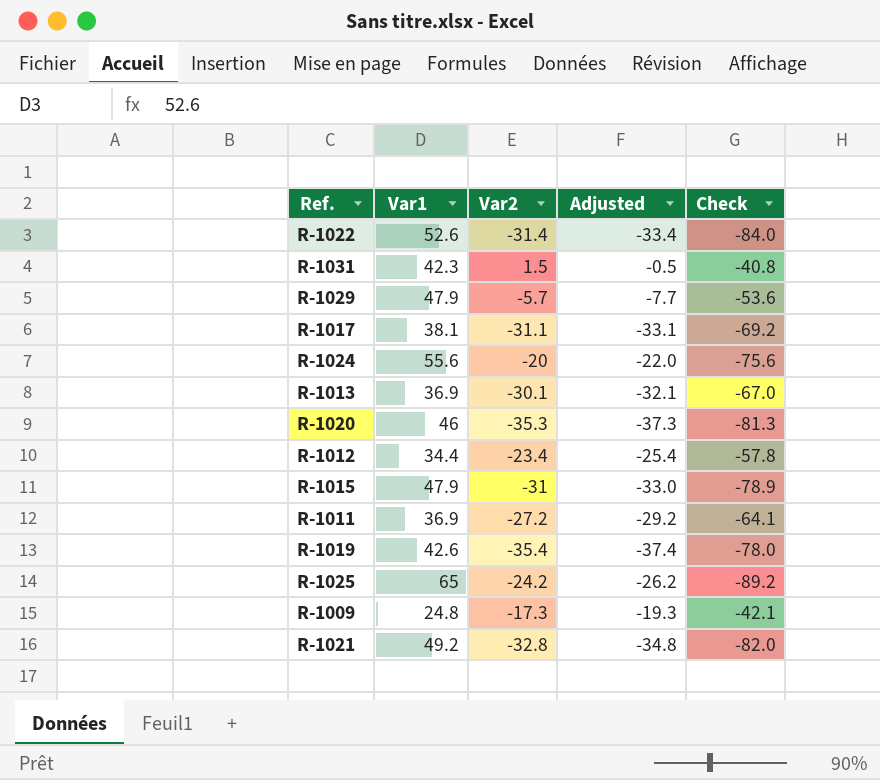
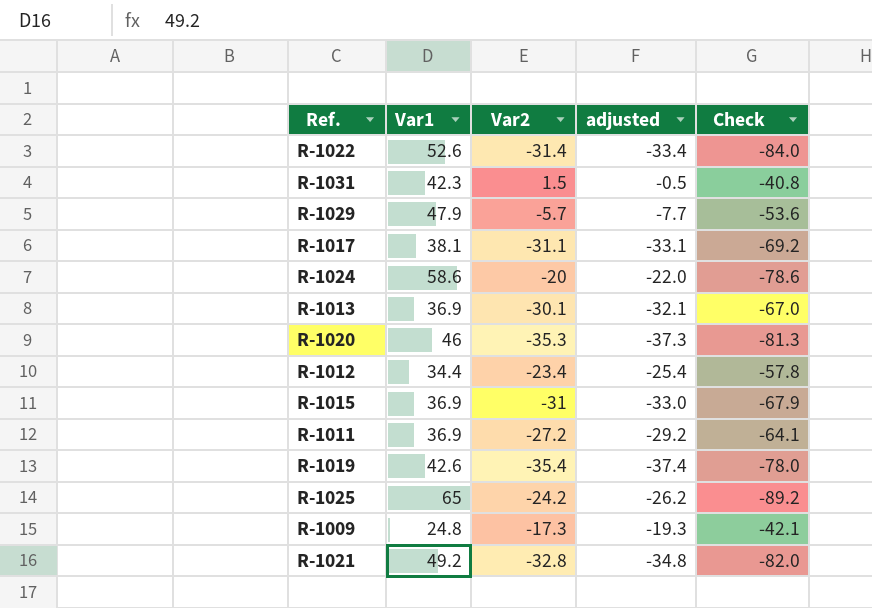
column name: Adjusted -> adjusted
R-1024 | Var1: 55.6 -> 58.6
R-1024 | Check: -75.6 -> -78.6
R-1015 | Var1: 47.9 -> 36.9
R-1015 | Check: -78.9 -> -67.9

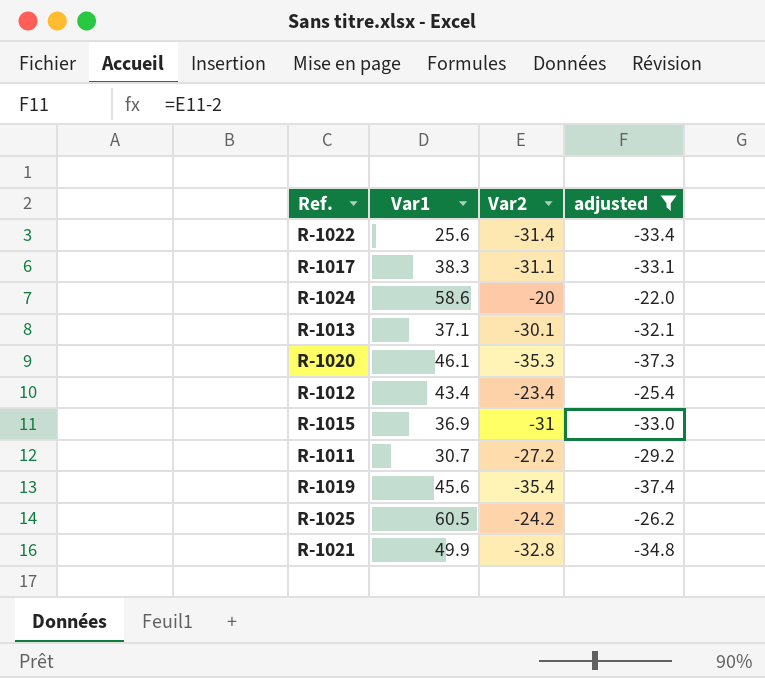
filter: none -> adjusted <= -22.0
column Check | formula: [Var2] - [Var1] -> none
R-1022 | Var1: 52.6 -> 25.6
R-1017 | Var1: 38.1 -> 38.3
R-1013 | Var1: 36.9 -> 37.1
R-1020 | Var1: 46 -> 46.1
R-1012 | Var1: 34.4 -> 43.4
R-1011 | Var1: 36.9 -> 30.7
R-1019 | Var1: 42.6 -> 45.6
R-1025 | Var1: 65 -> 60.5
R-1021 | Var1: 49.2 -> 49.9

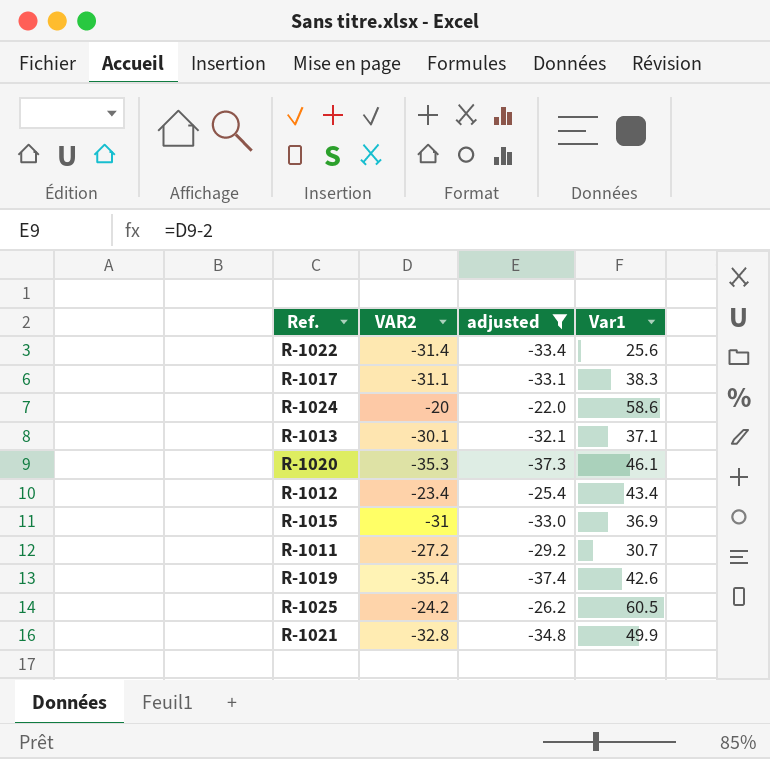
column name: Var2 -> VAR2
column Var1 | position: 2 -> 4
R-1019 | Var1: 45.6 -> 42.6

